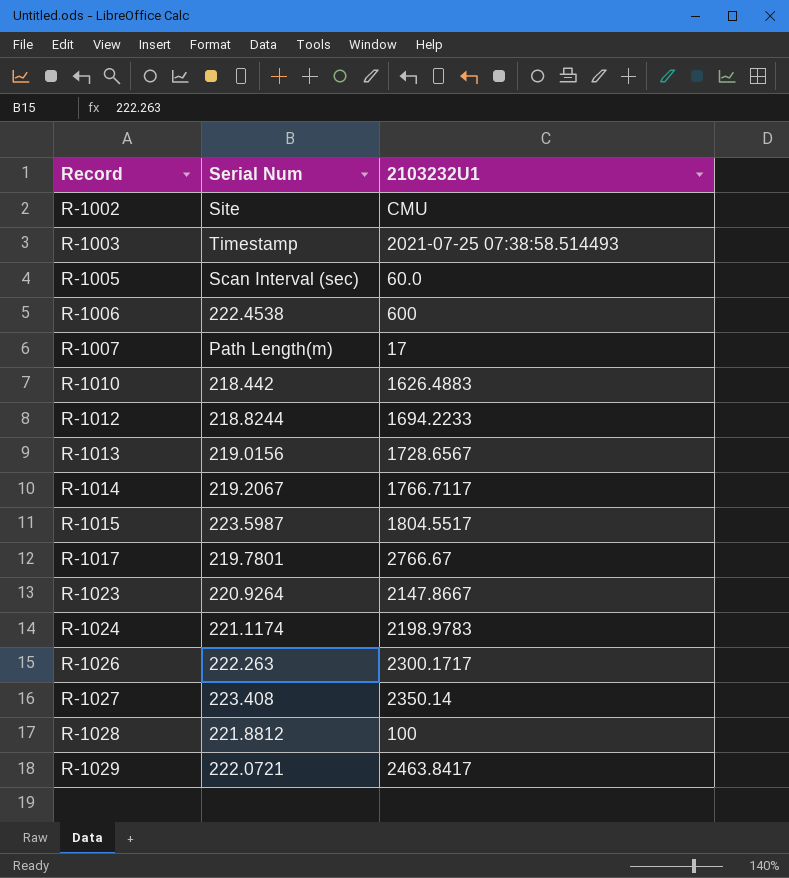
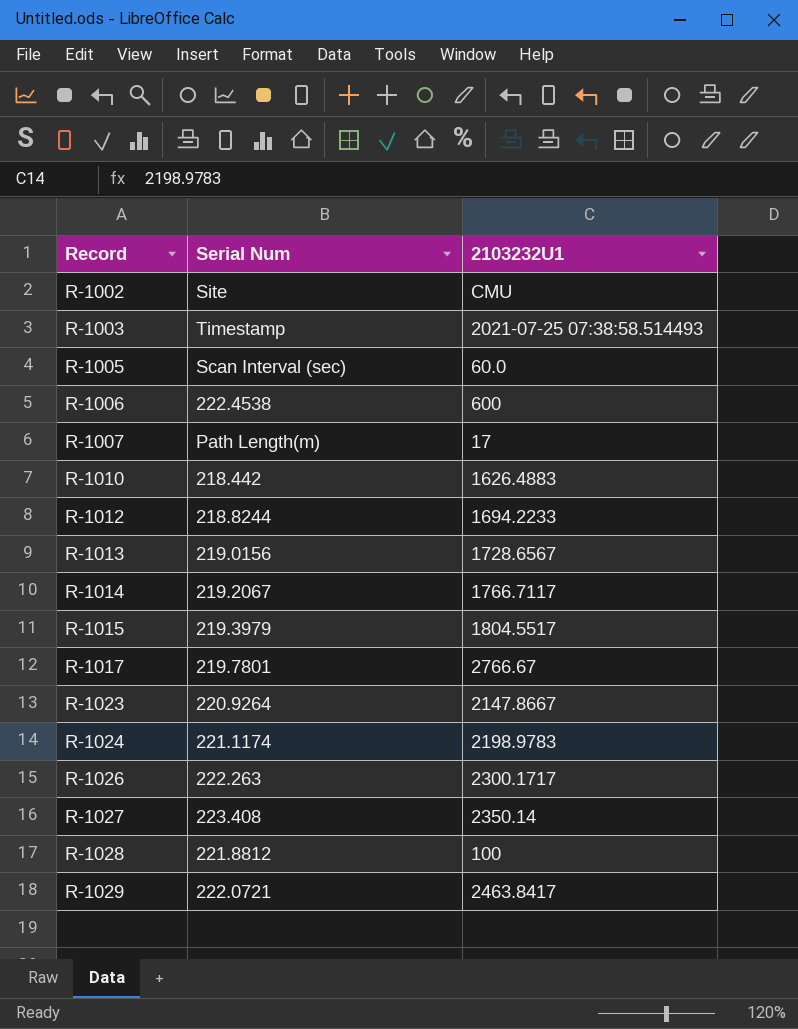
R-1015 | Serial Num: 223.5987 -> 219.3979

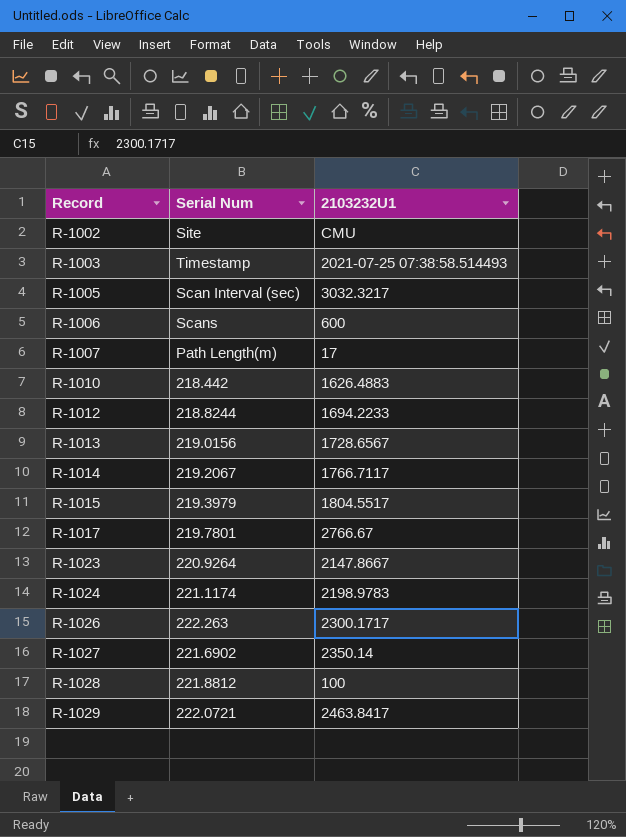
R-1005 | 2103232U1: 60.0 -> 3032.3217
R-1006 | Serial Num: 222.4538 -> Scans
R-1027 | Serial Num: 223.408 -> 221.6902

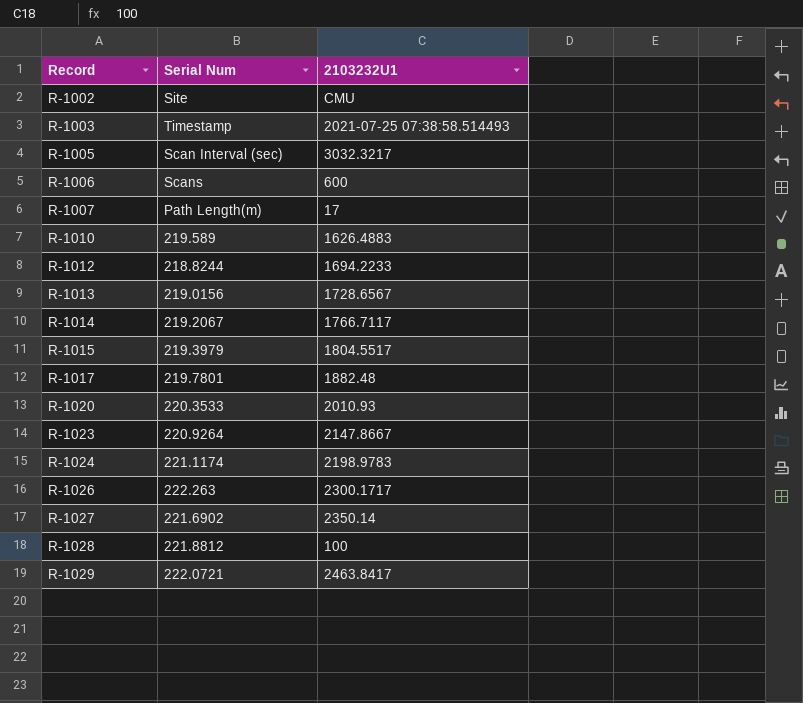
R-1010 | Serial Num: 218.442 -> 219.589
R-1017 | 2103232U1: 2766.67 -> 1882.48
row R-1020: none -> 220.3533 | 2010.93

